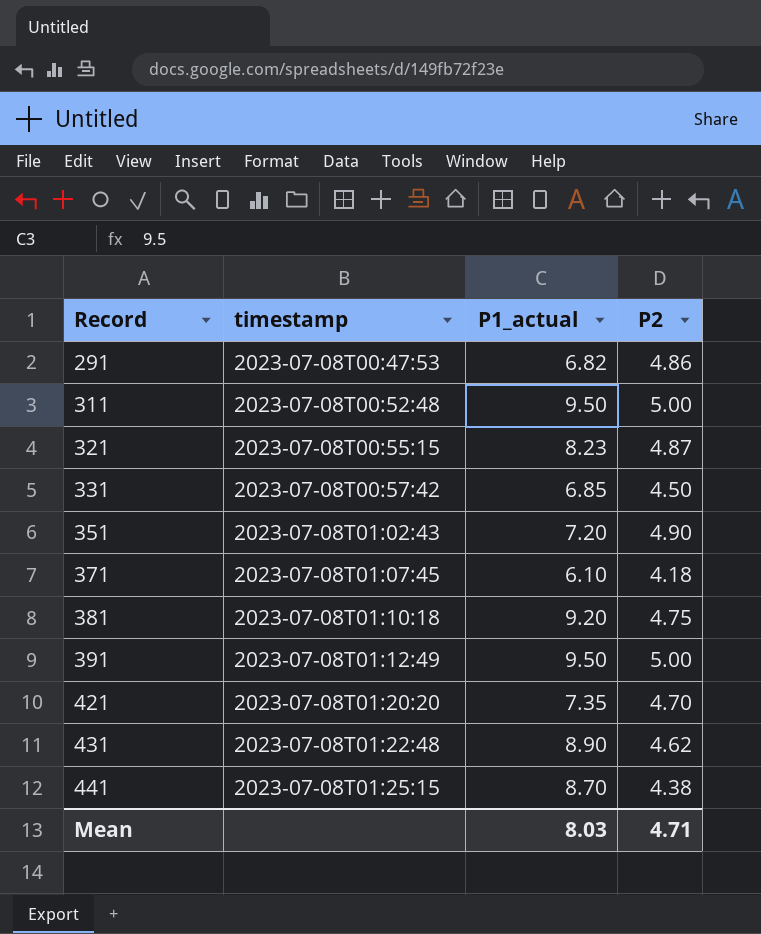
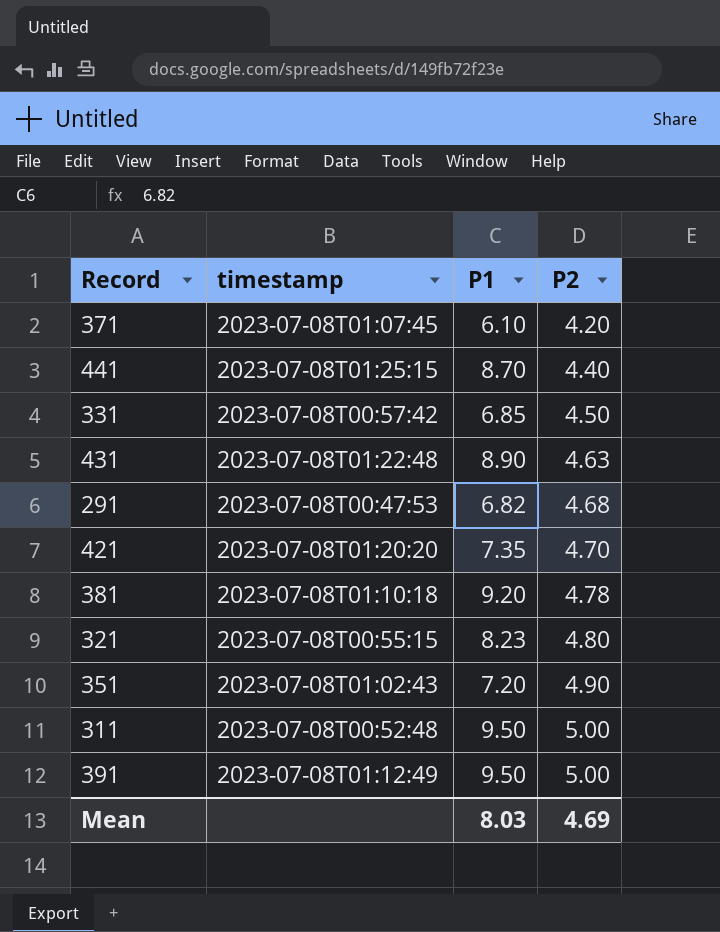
row order: Record ascending -> P2 ascending
column name: P1_actual -> P1
371 | P2: 4.18 -> 4.20
441 | P2: 4.38 -> 4.40
431 | P2: 4.62 -> 4.63
291 | P2: 4.86 -> 4.68
381 | P2: 4.75 -> 4.78
321 | P2: 4.87 -> 4.80
Mean | P2: 4.71 -> 4.69

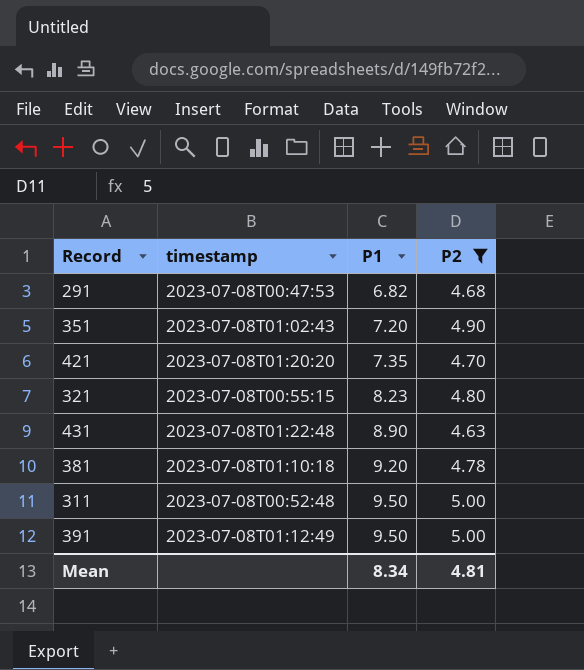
filter: none -> P2 >= 4.63
row order: P2 ascending -> P1 ascending
Mean | P1: 8.03 -> 8.34
Mean | P2: 4.69 -> 4.81

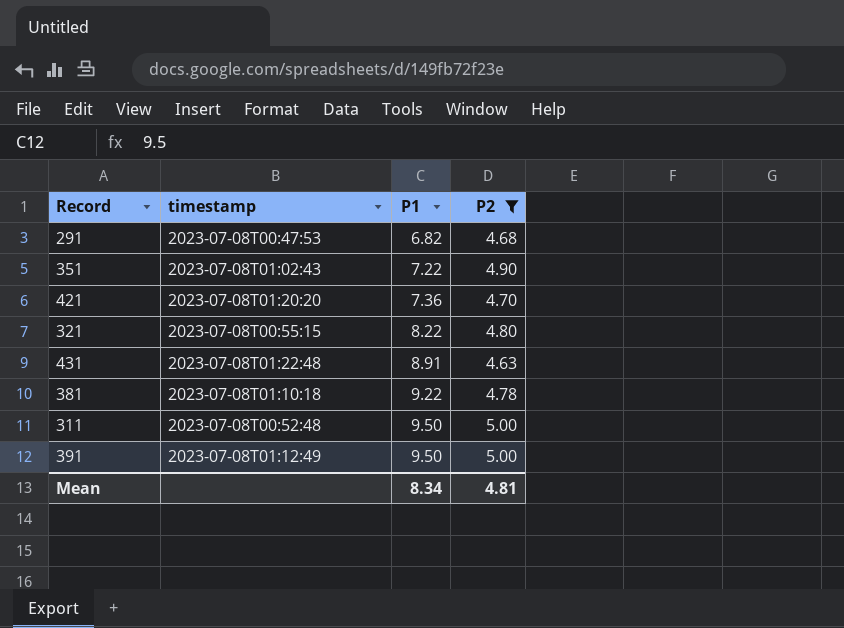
351 | P1: 7.20 -> 7.22
421 | P1: 7.35 -> 7.36
321 | P1: 8.23 -> 8.22
431 | P1: 8.90 -> 8.91
381 | P1: 9.20 -> 9.22

